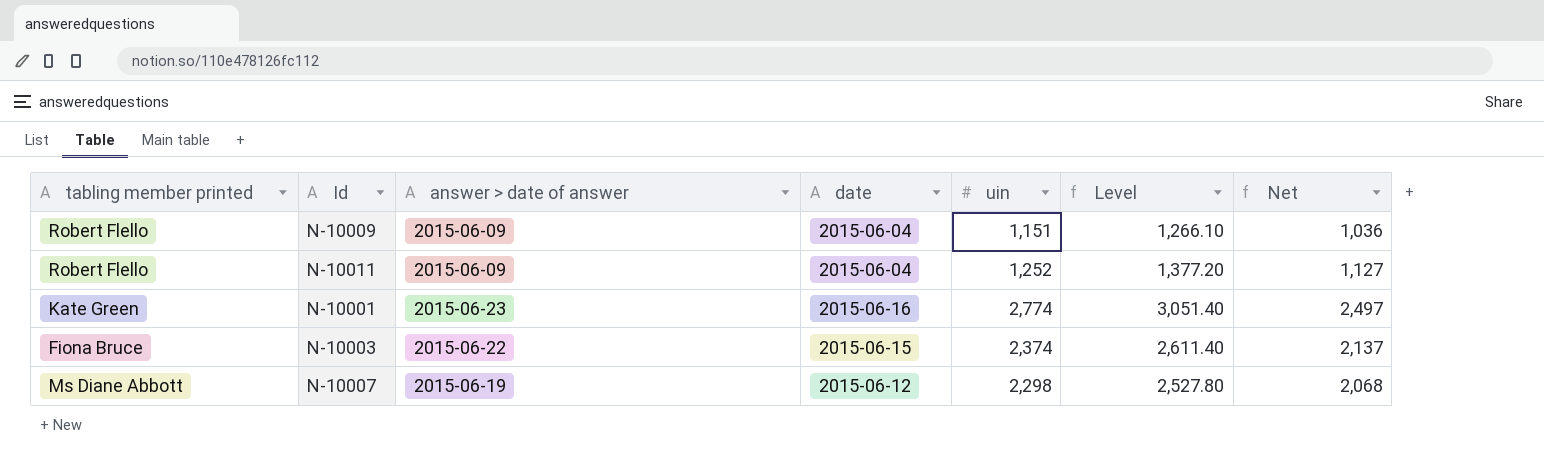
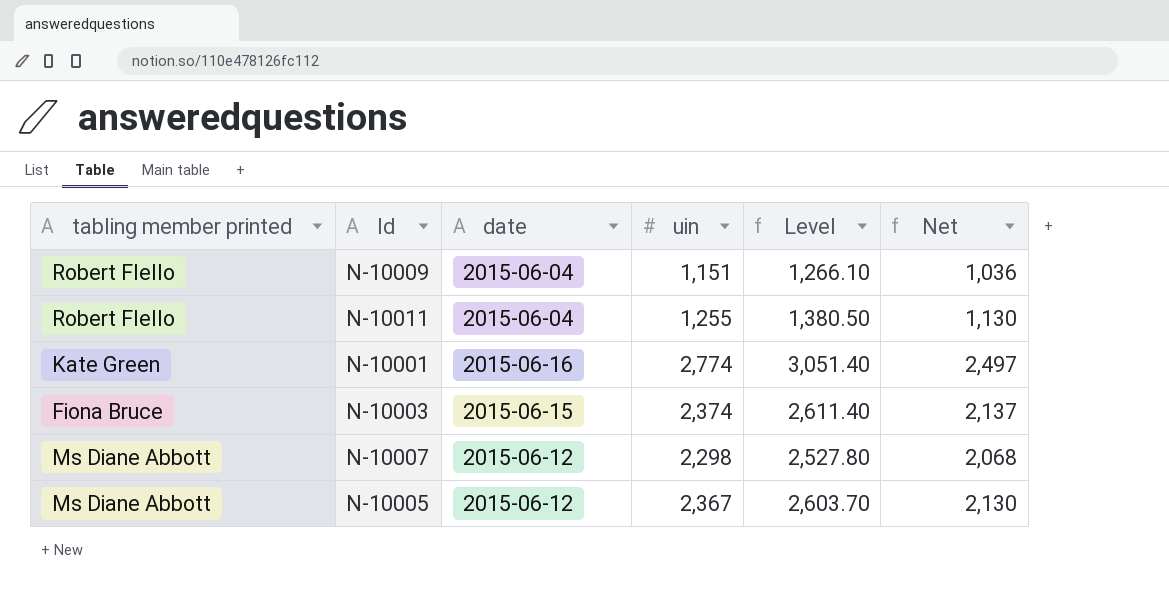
column answer > date of answer | position: 3 -> none
N-10011 | uin: 1,252 -> 1,255
N-10011 | Level: 1,377.20 -> 1,380.50
N-10011 | Net: 1,127 -> 1,130
row N-10005: none -> Ms Diane Abbott | 2015-06-12 | 2,367 | 2,603.70 | 2,130

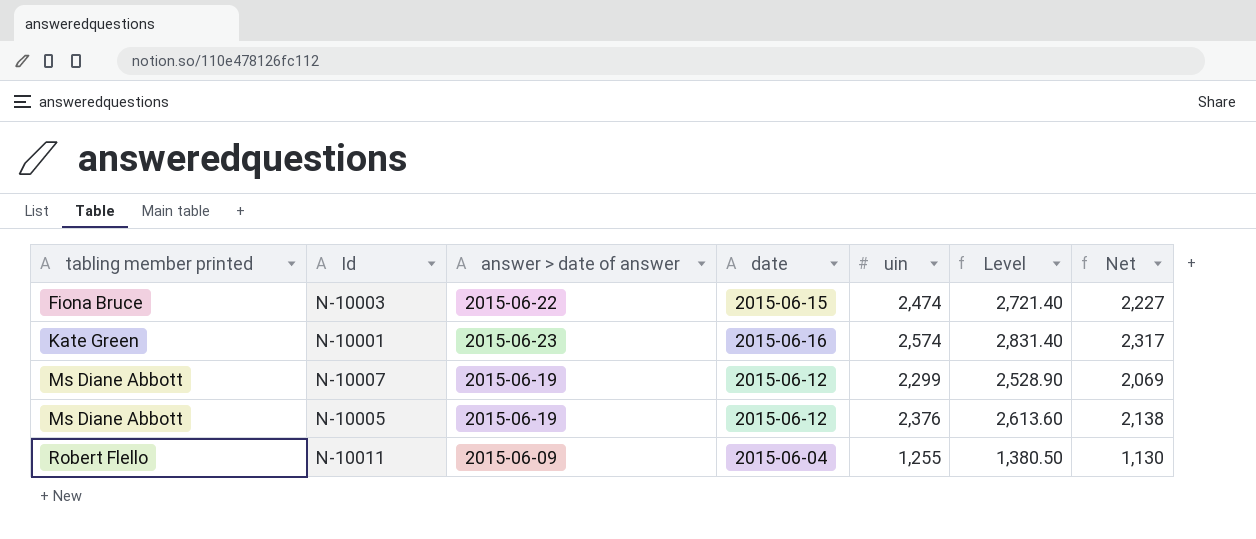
row order: none -> tabling member printed ascending
column answer > date of answer | position: none -> 3
row N-10009: Robert Flello | 2015-06-04 | 1,151 | 1,266.10 | 1,036 -> none
N-10003 | uin: 2,374 -> 2,474
N-10003 | Level: 2,611.40 -> 2,721.40
N-10003 | Net: 2,137 -> 2,227
N-10001 | uin: 2,774 -> 2,574
N-10001 | Level: 3,051.40 -> 2,831.40
N-10001 | Net: 2,497 -> 2,317
N-10007 | uin: 2,298 -> 2,299
N-10007 | Level: 2,527.80 -> 2,528.90
N-10007 | Net: 2,068 -> 2,069
N-10005 | uin: 2,367 -> 2,376
N-10005 | Level: 2,603.70 -> 2,613.60
N-10005 | Net: 2,130 -> 2,138

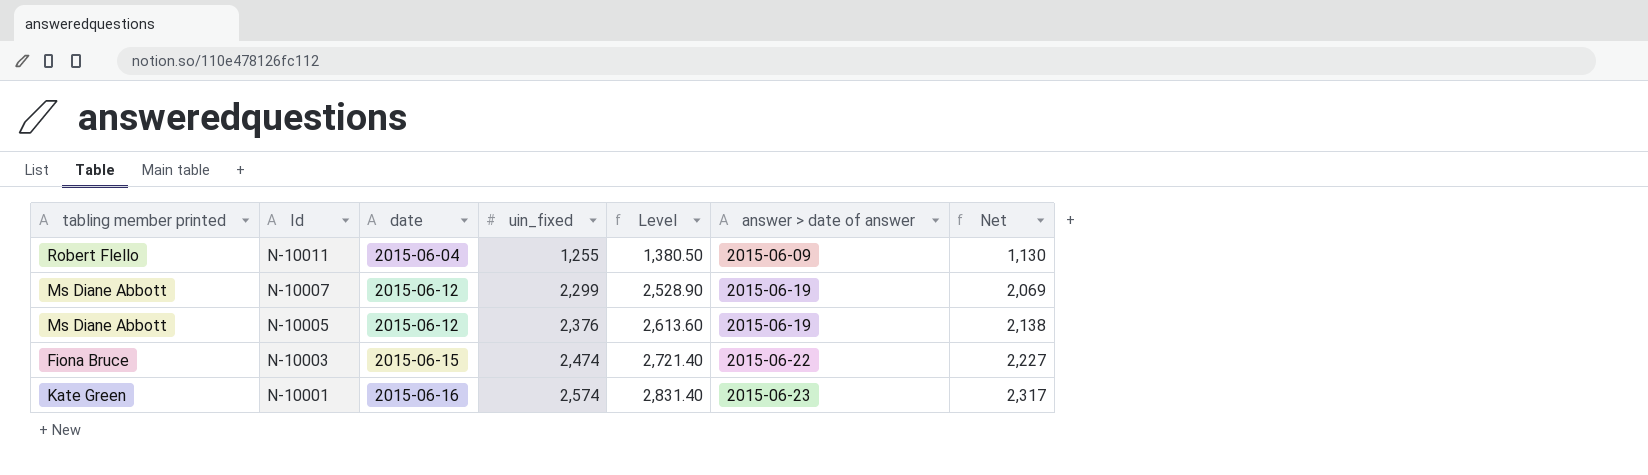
row order: tabling member printed ascending -> Id descending
column name: uin -> uin_fixed
column answer > date of answer | position: 3 -> 6

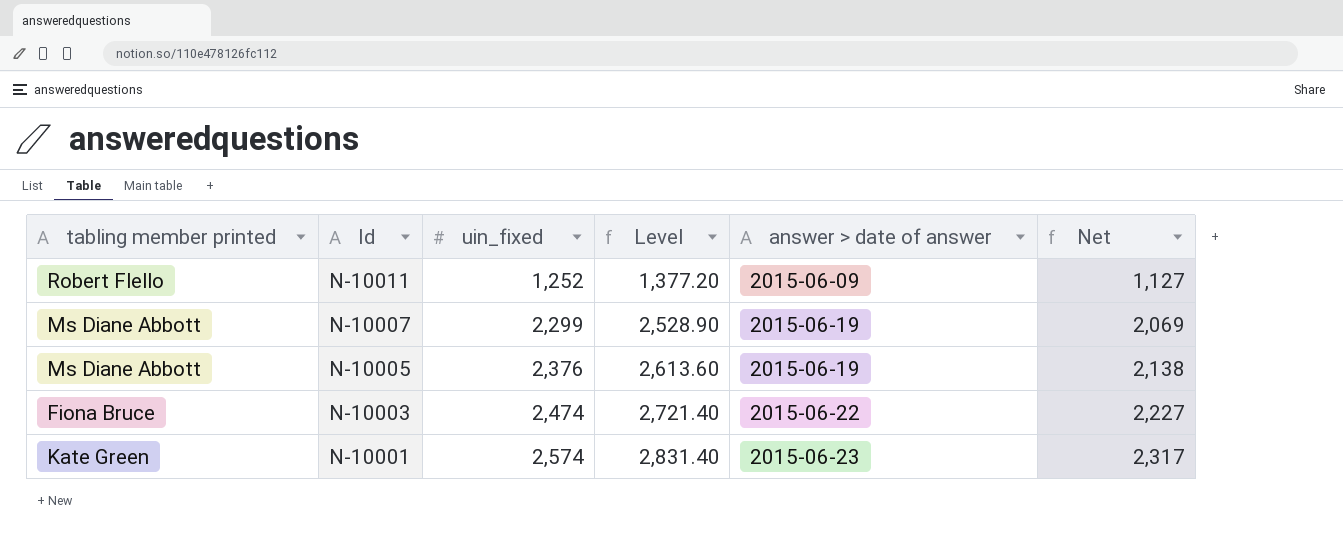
column date | position: 3 -> none
N-10011 | uin_fixed: 1,255 -> 1,252
N-10011 | Level: 1,380.50 -> 1,377.20
N-10011 | Net: 1,130 -> 1,127

